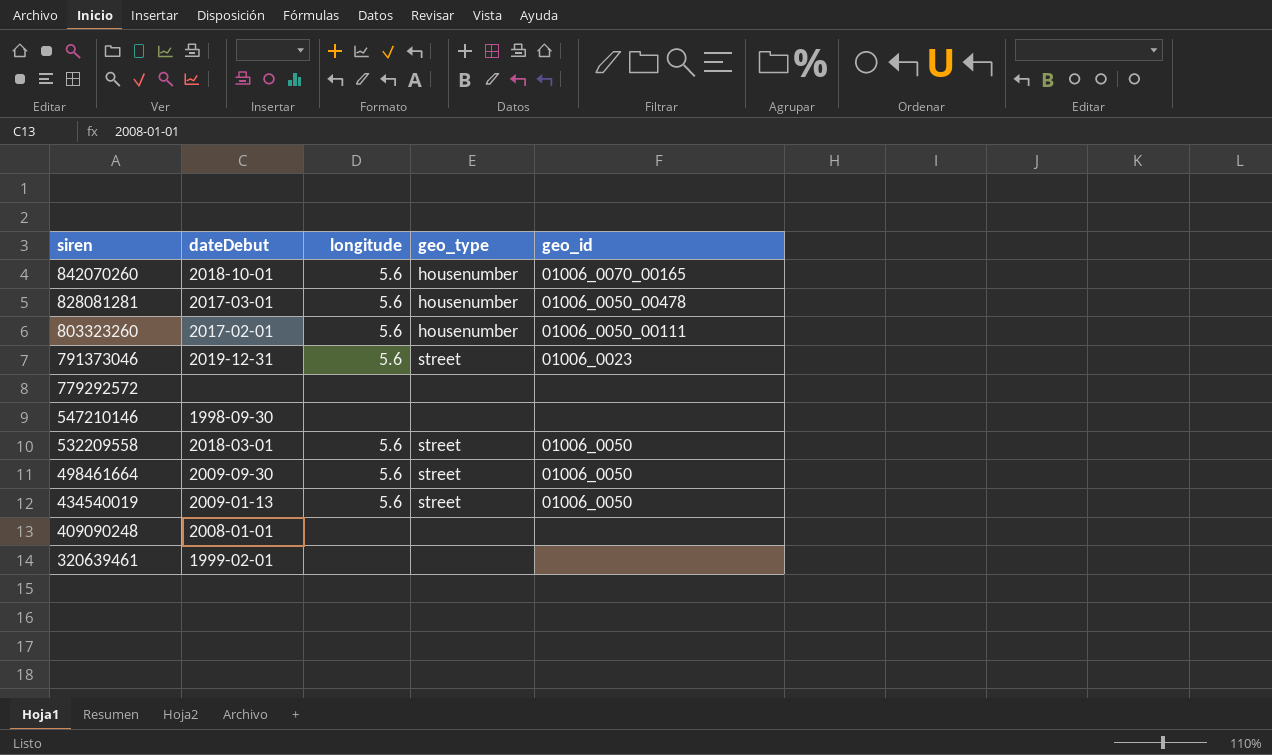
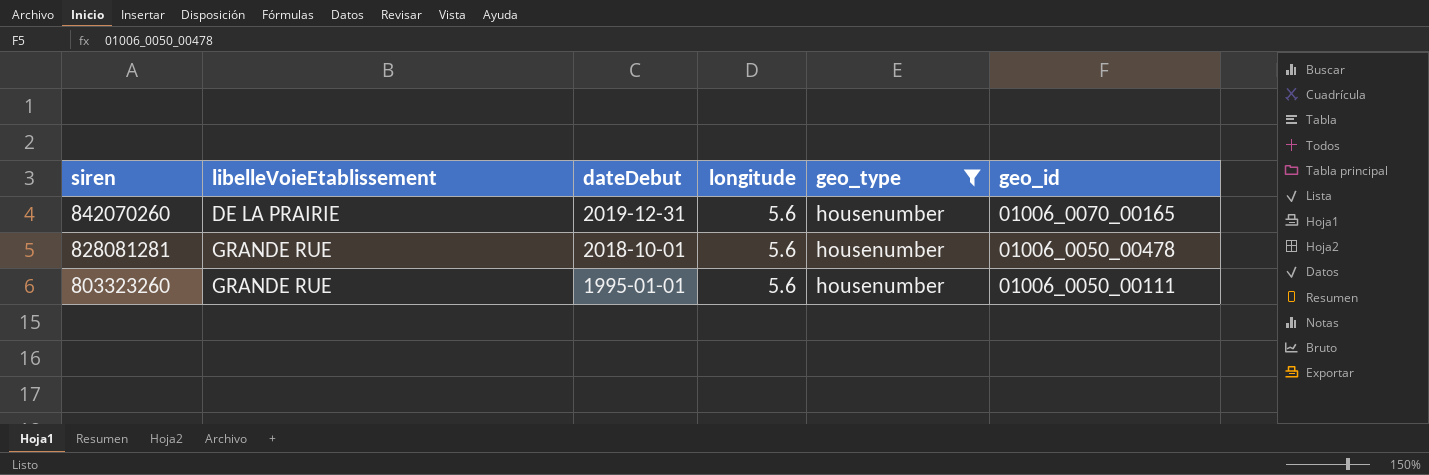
filter: none -> geo_type = housenumber
column libelleVoieEtablissement | position: none -> 2
842070260 | dateDebut: 2018-10-01 -> 2019-12-31
828081281 | dateDebut: 2017-03-01 -> 2018-10-01
803323260 | dateDebut: 2017-02-01 -> 1995-01-01

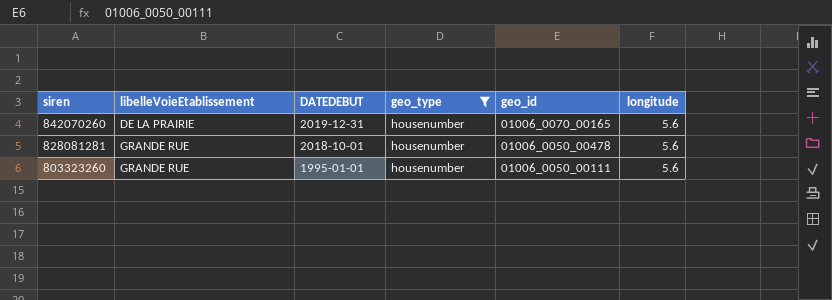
column name: dateDebut -> DATEDEBUT
column longitude | position: 4 -> 6

